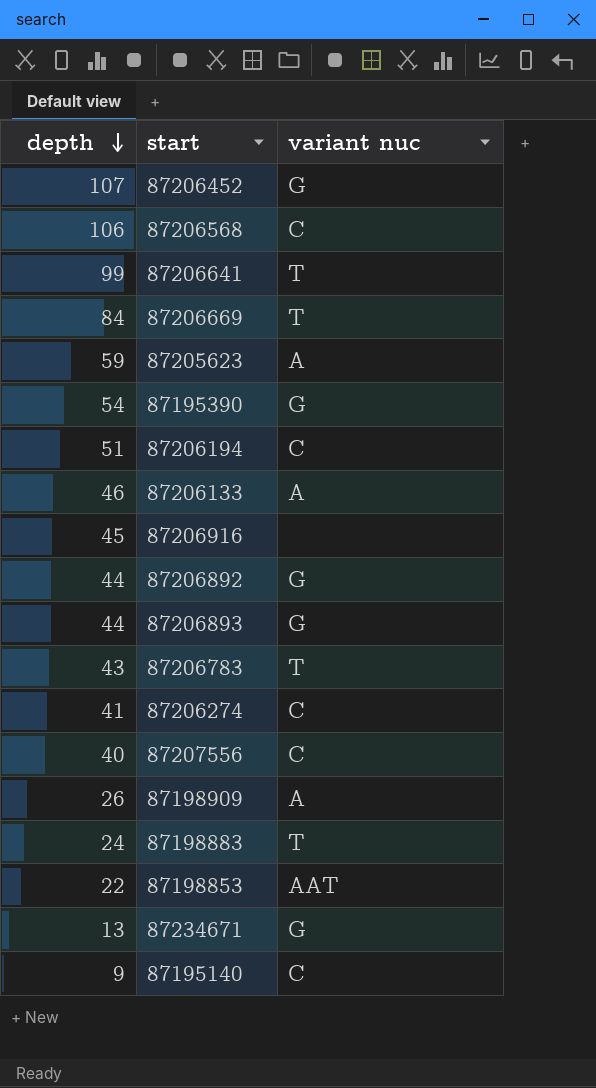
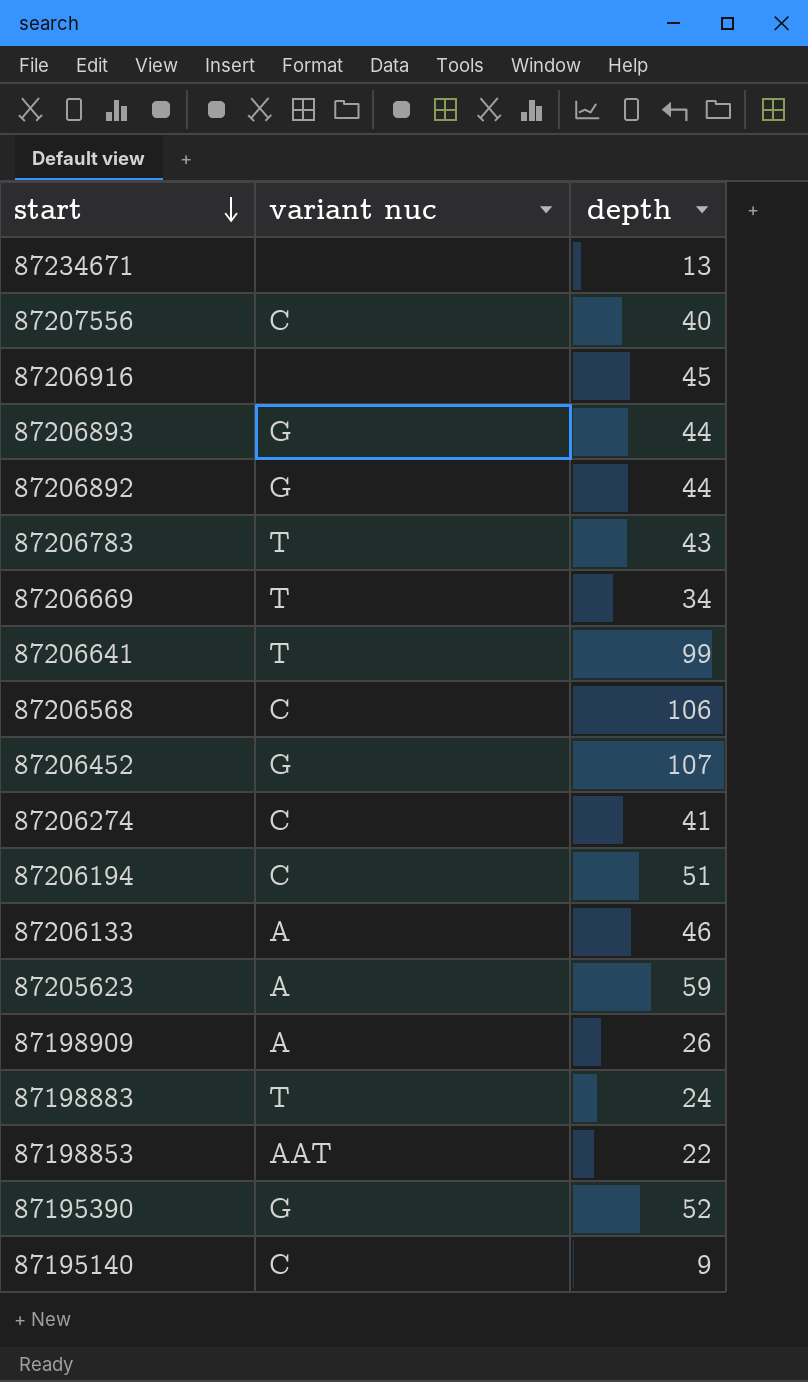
row order: depth descending -> start descending
column depth | position: 1 -> 3
87234671 | variant nuc: G -> none
87206669 | depth: 84 -> 34
87195390 | depth: 54 -> 52

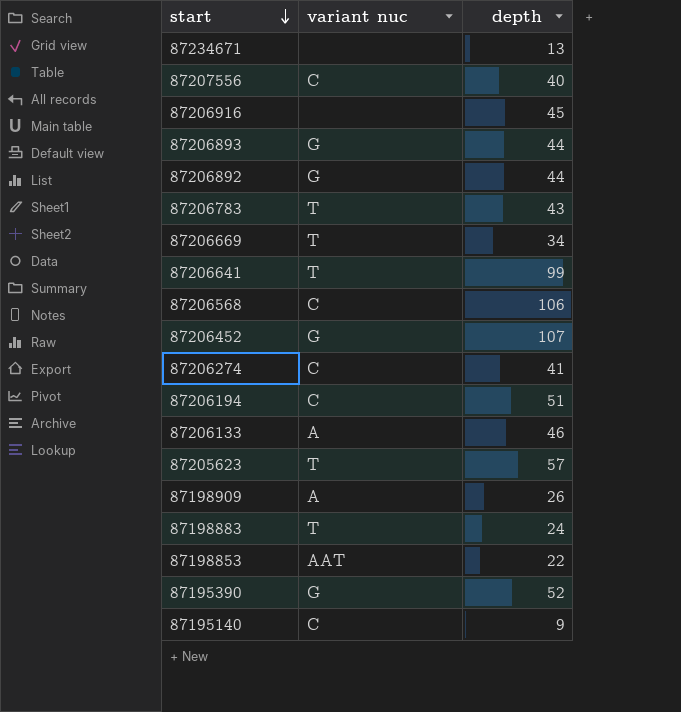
87205623 | variant nuc: A -> T
87205623 | depth: 59 -> 57

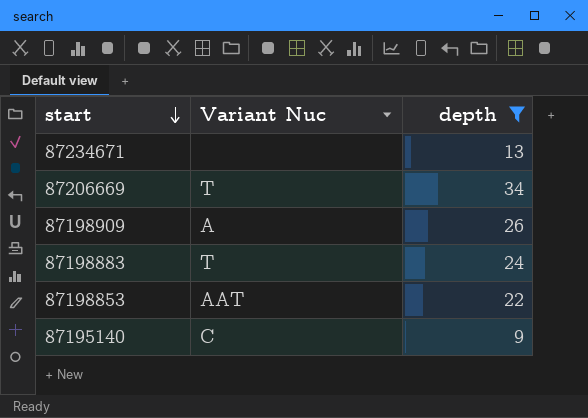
filter: none -> depth <= 34
column name: variant nuc -> Variant Nuc

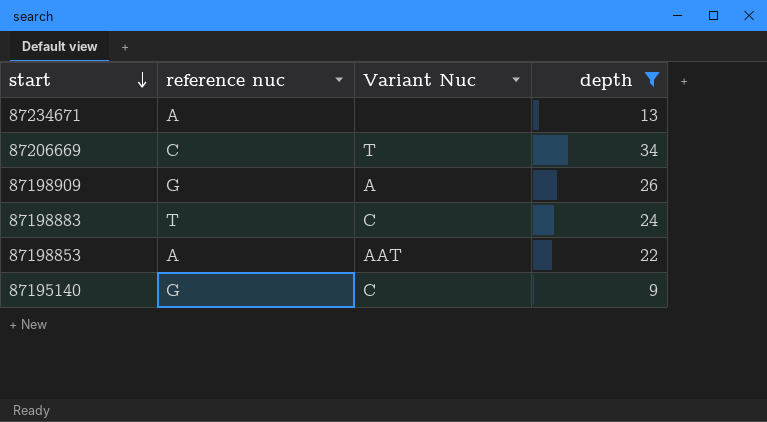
column reference nuc | position: none -> 2
87198883 | Variant Nuc: T -> C

